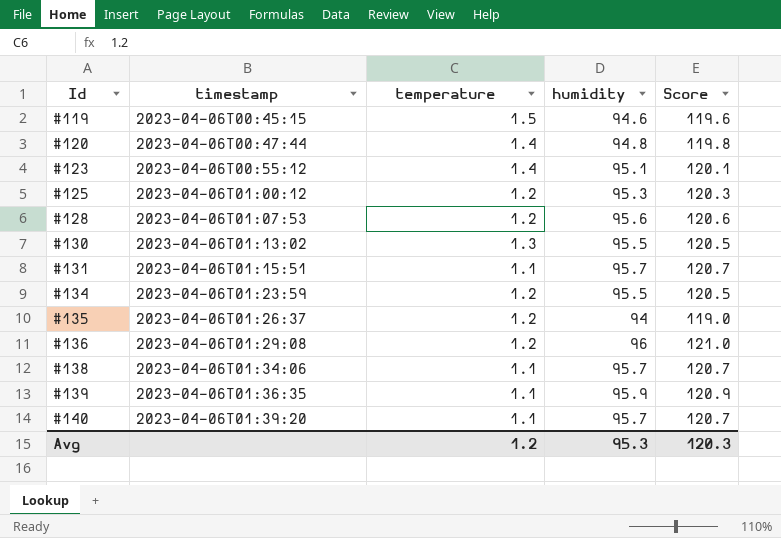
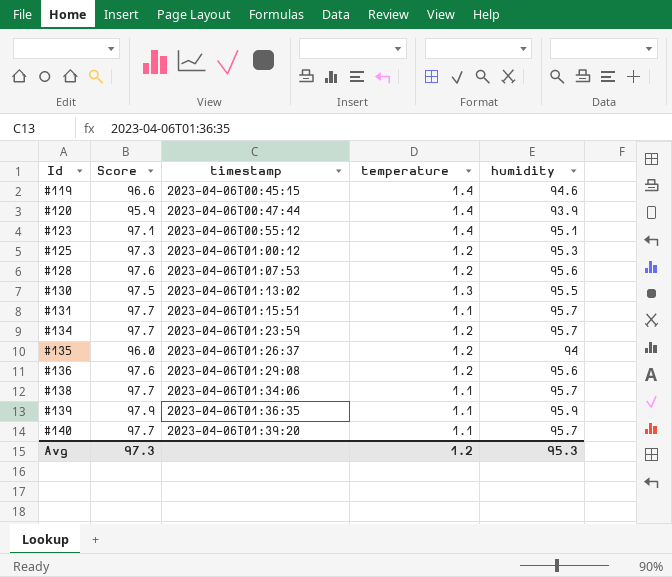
column Score | formula: [humidity] + 25 -> [humidity] + 2
column Score | position: 5 -> 2
#119 | temperature: 1.5 -> 1.4
#120 | humidity: 94.8 -> 93.9
#134 | humidity: 95.5 -> 95.7
#136 | humidity: 96 -> 95.6
Avg | Score: 120.3 -> 97.3

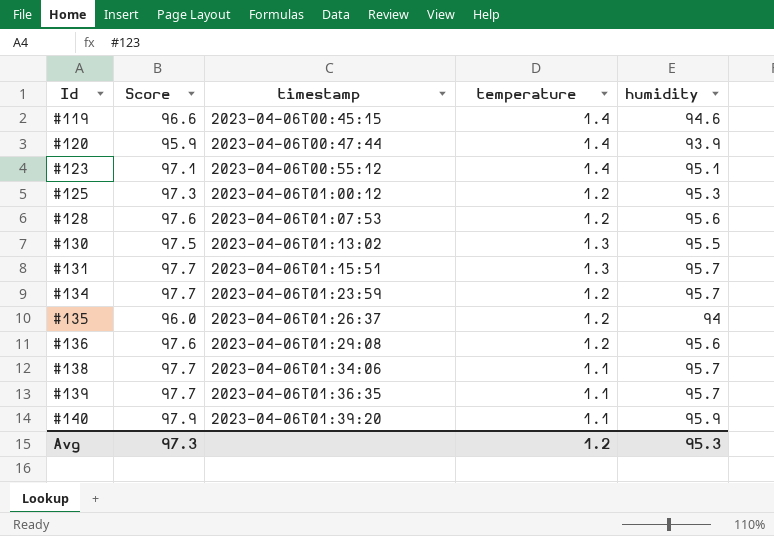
#131 | temperature: 1.1 -> 1.3
#139 | Score: 97.9 -> 97.7
#139 | humidity: 95.9 -> 95.7
#140 | Score: 97.7 -> 97.9
#140 | humidity: 95.7 -> 95.9

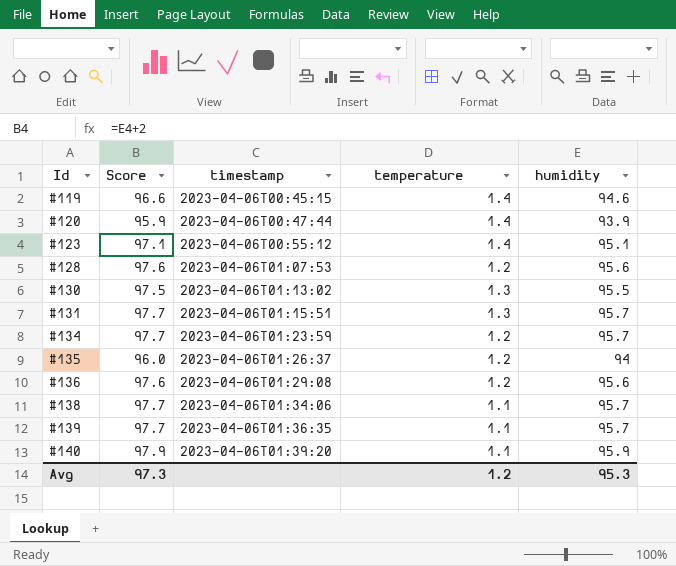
row #125: 97.3 | 2023-04-06T01:00:12 | 1.2 | 95.3 -> none

